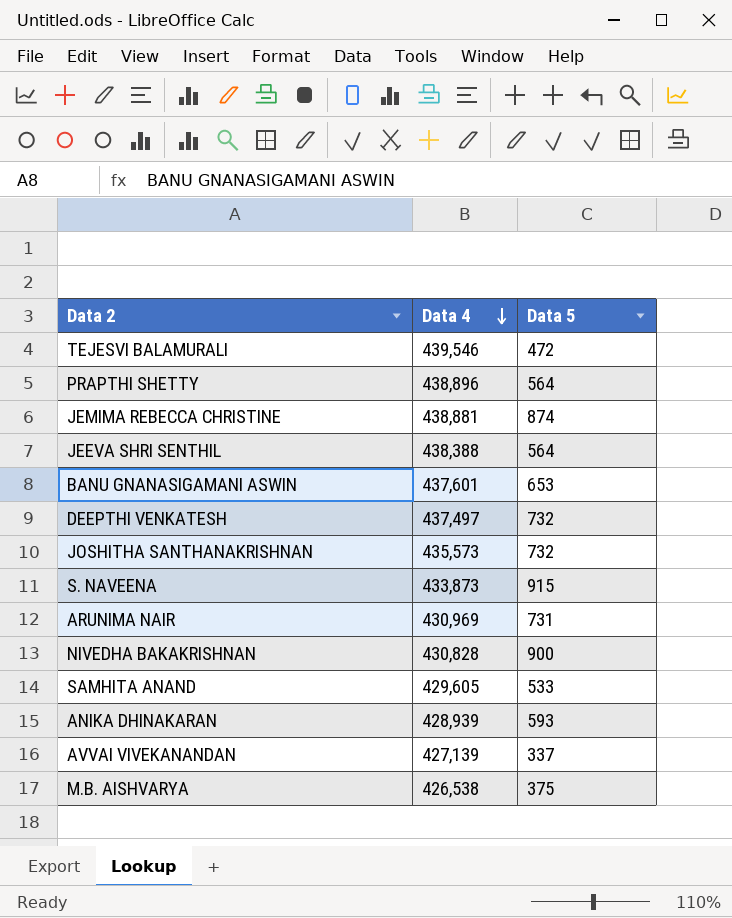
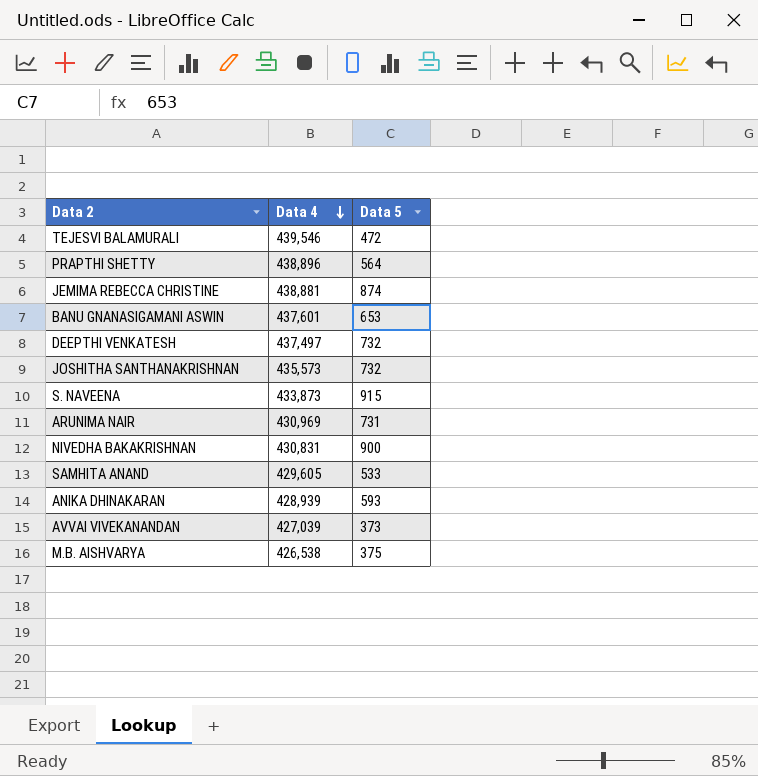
row JEEVA SHRI SENTHIL: 438,388 | 564 -> none
NIVEDHA BAKAKRISHNAN | Data 4: 430,828 -> 430,831
AVVAI VIVEKANANDAN | Data 4: 427,139 -> 427,039
AVVAI VIVEKANANDAN | Data 5: 337 -> 373

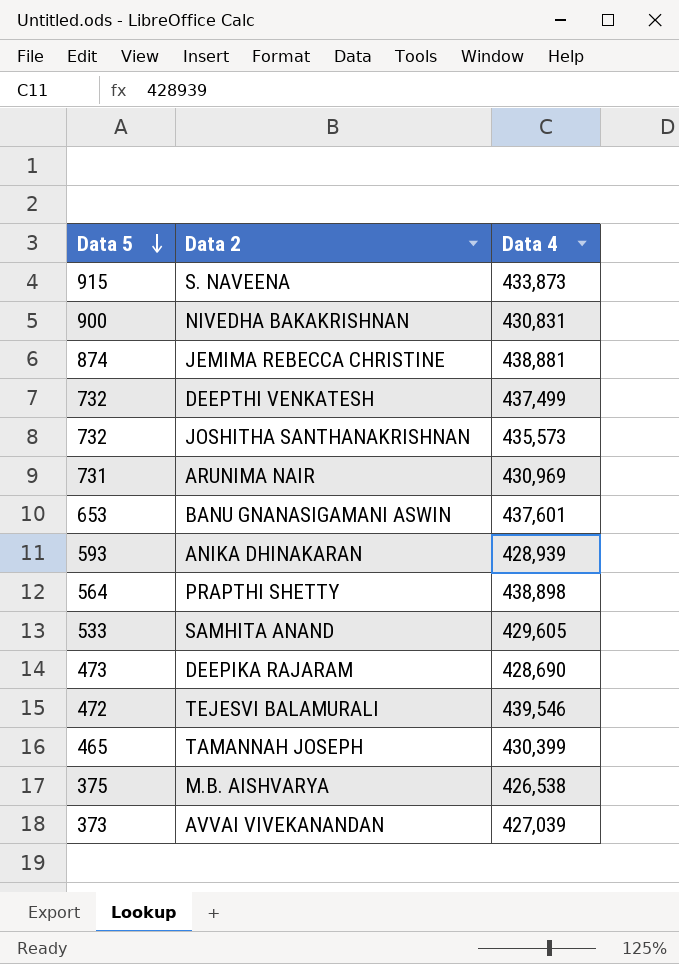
row order: Data 4 descending -> Data 5 descending
column Data 5 | position: 3 -> 1
DEEPTHI VENKATESH | Data 4: 437,497 -> 437,499
PRAPTHI SHETTY | Data 4: 438,896 -> 438,898
row DEEPIKA RAJARAM: none -> 473 | 428,690
row TAMANNAH JOSEPH: none -> 465 | 430,399

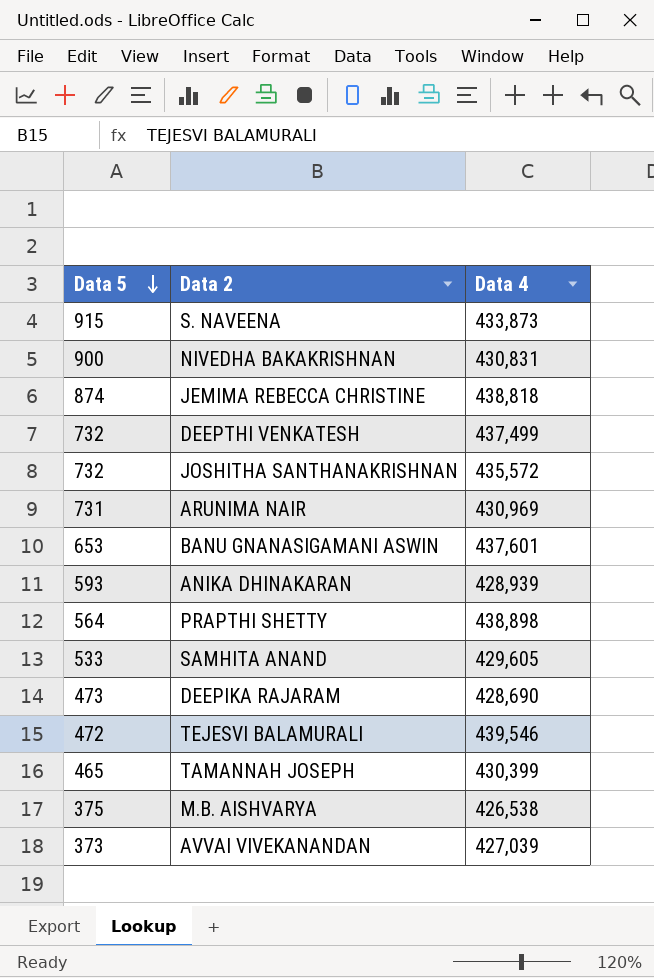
JEMIMA REBECCA CHRISTINE | Data 4: 438,881 -> 438,818
JOSHITHA SANTHANAKRISHNAN | Data 4: 435,573 -> 435,572

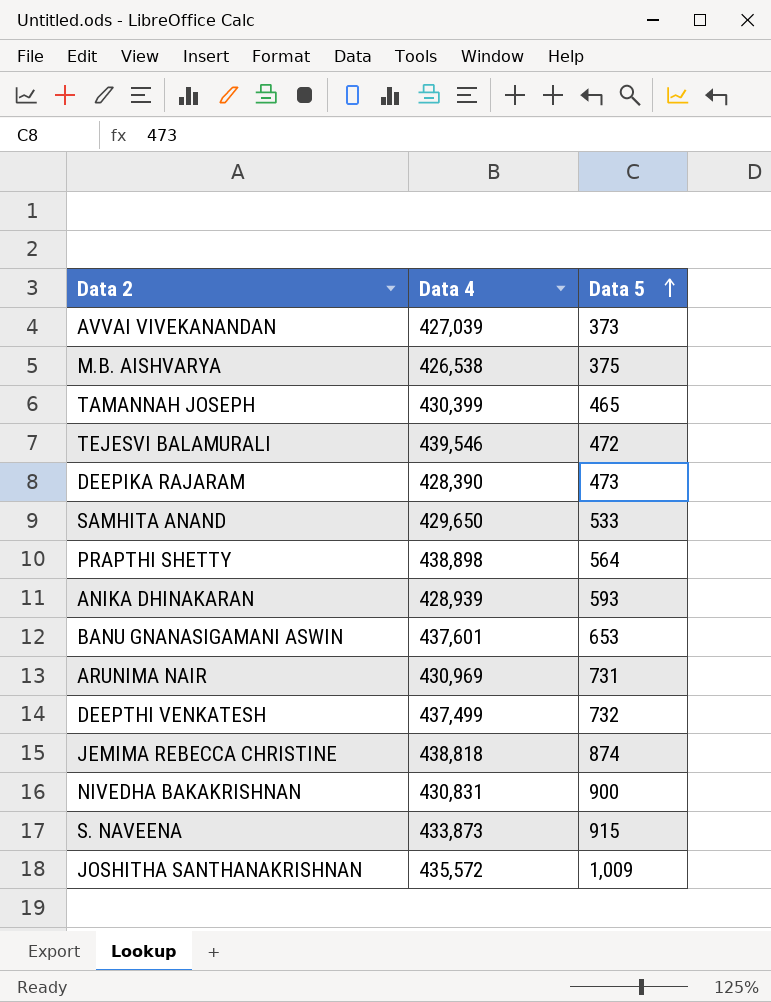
row order: Data 5 descending -> Data 5 ascending
column Data 5 | position: 1 -> 3
DEEPIKA RAJARAM | Data 4: 428,690 -> 428,390
SAMHITA ANAND | Data 4: 429,605 -> 429,650
JOSHITHA SANTHANAKRISHNAN | Data 5: 732 -> 1,009

